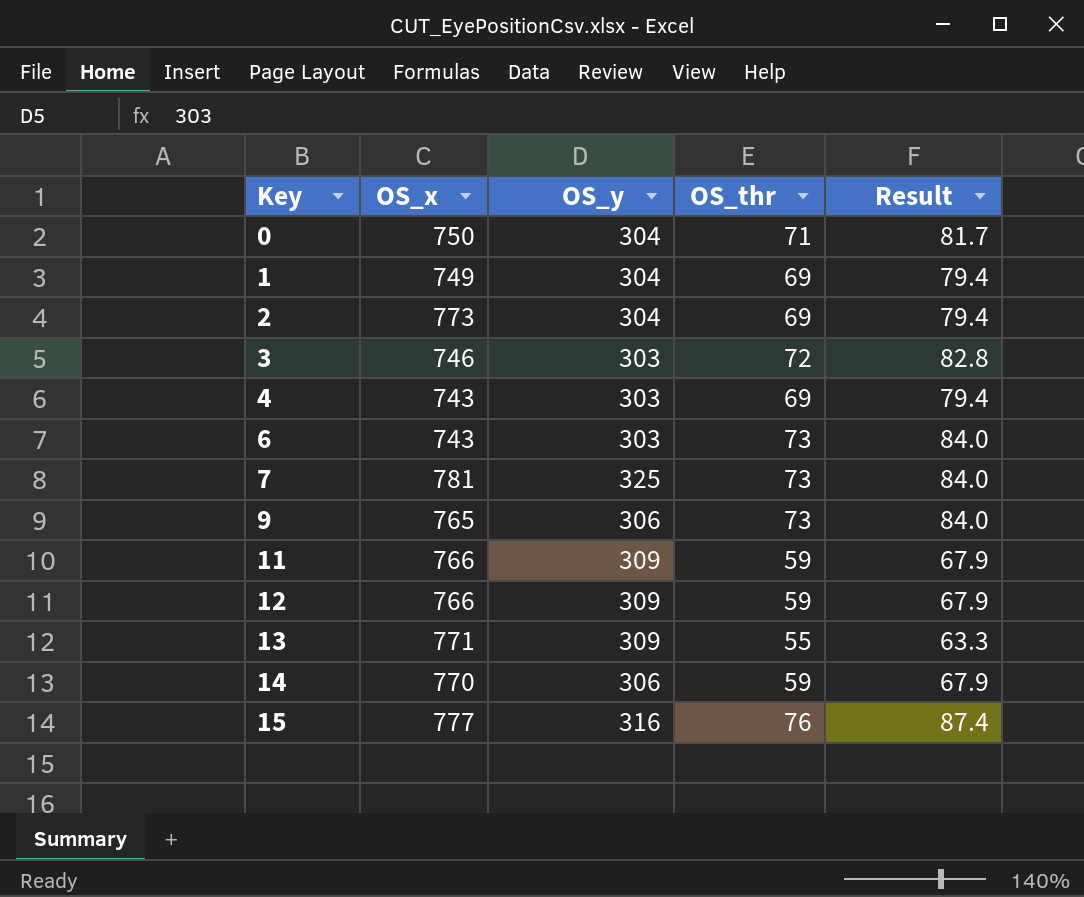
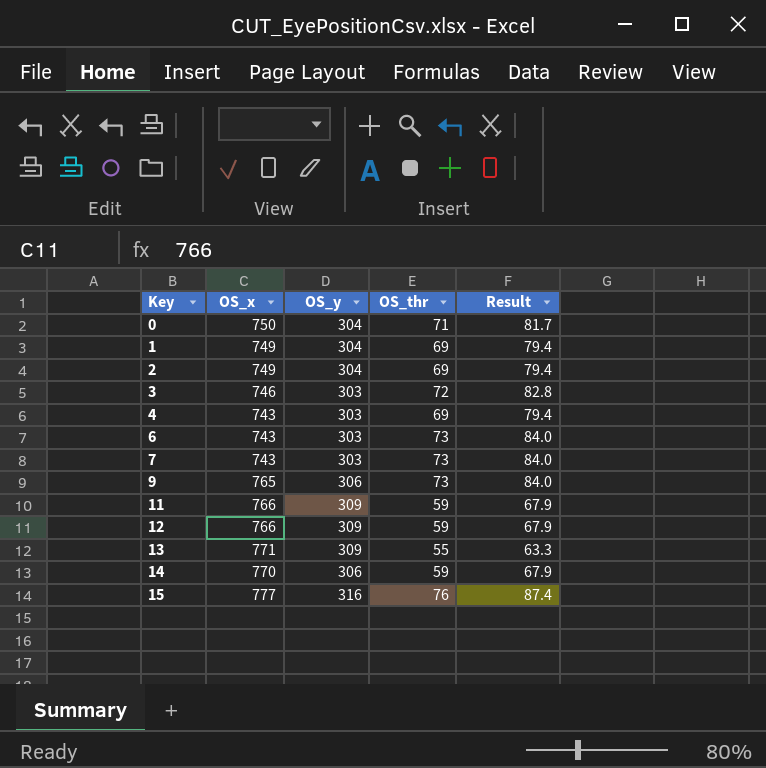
2 | OS_x: 773 -> 749
7 | OS_x: 781 -> 743
7 | OS_y: 325 -> 303

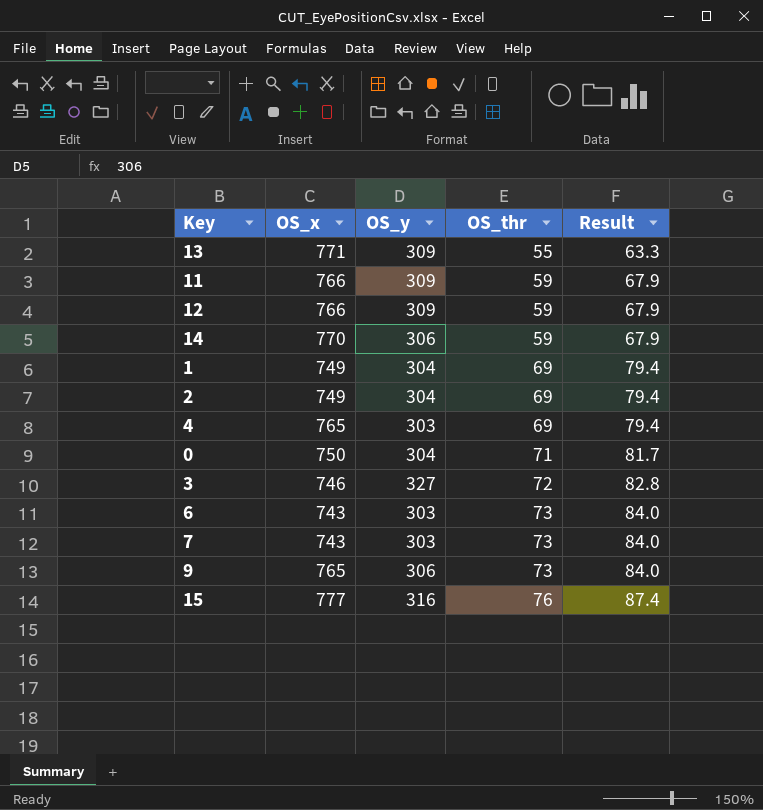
row order: Key ascending -> OS_thr ascending
4 | OS_x: 743 -> 765
3 | OS_y: 303 -> 327

